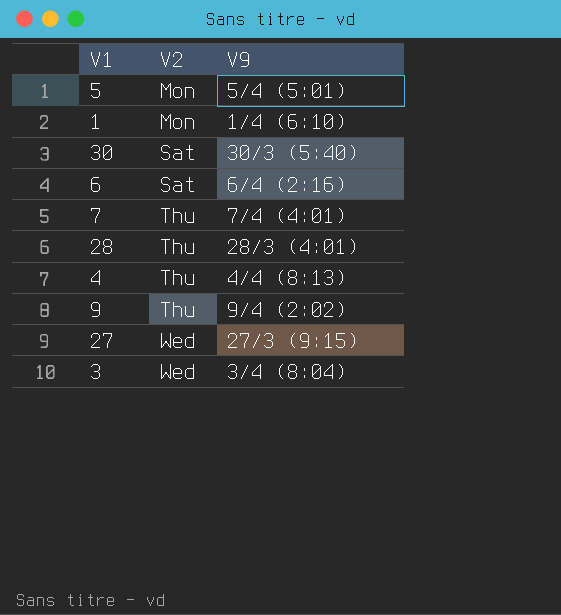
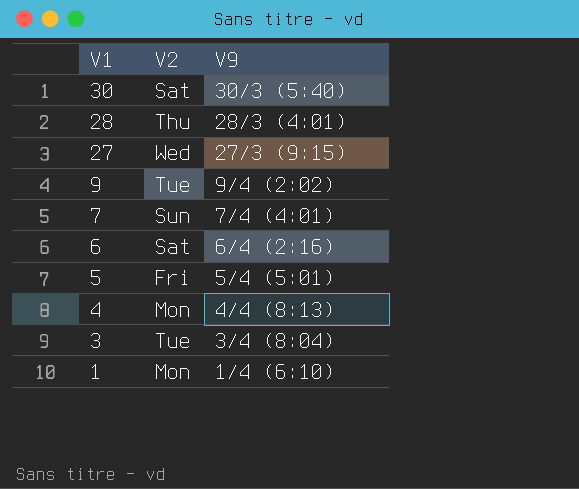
row order: V2 ascending -> V1 descending
9 | V2: Thu -> Tue
7 | V2: Thu -> Sun
5 | V2: Mon -> Fri
4 | V2: Thu -> Mon
3 | V2: Wed -> Tue

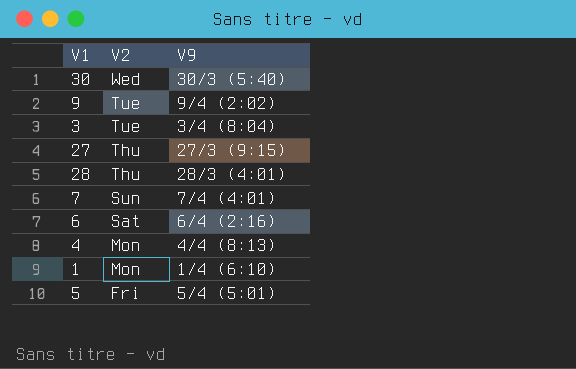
row order: V1 descending -> V2 descending
30 | V2: Sat -> Wed
27 | V2: Wed -> Thu

